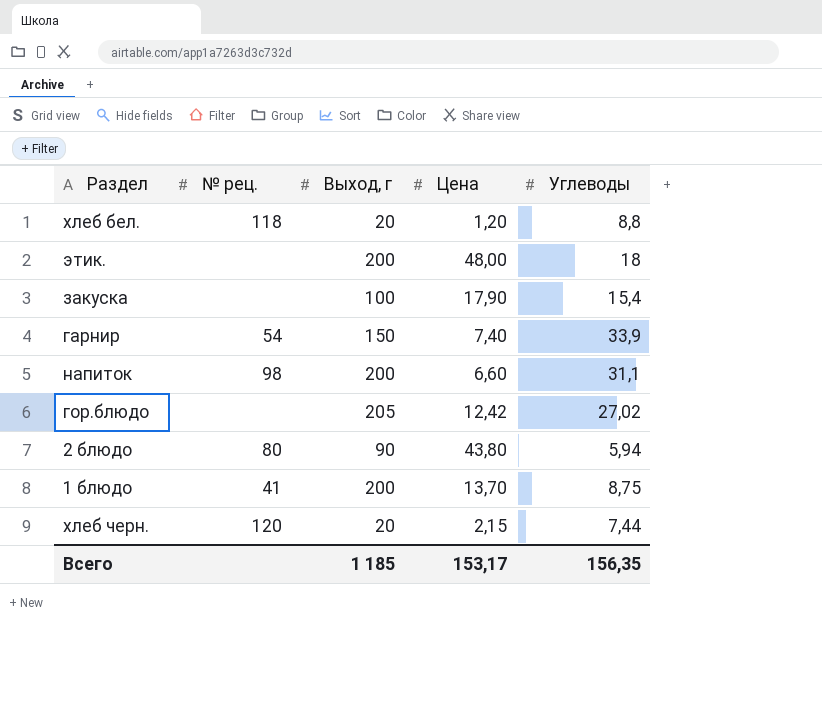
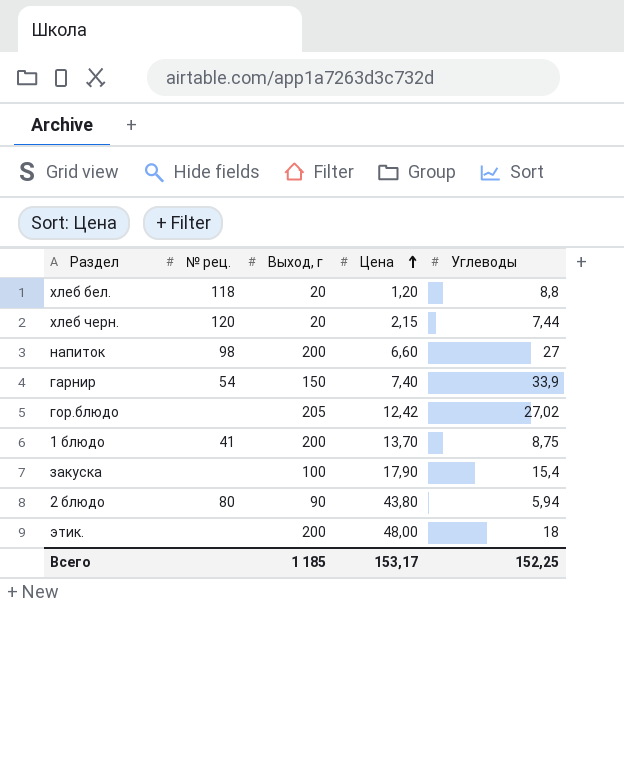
row order: none -> Цена ascending
напиток | Углеводы: 31,1 -> 27
Всего | Углеводы: 156,35 -> 152,25

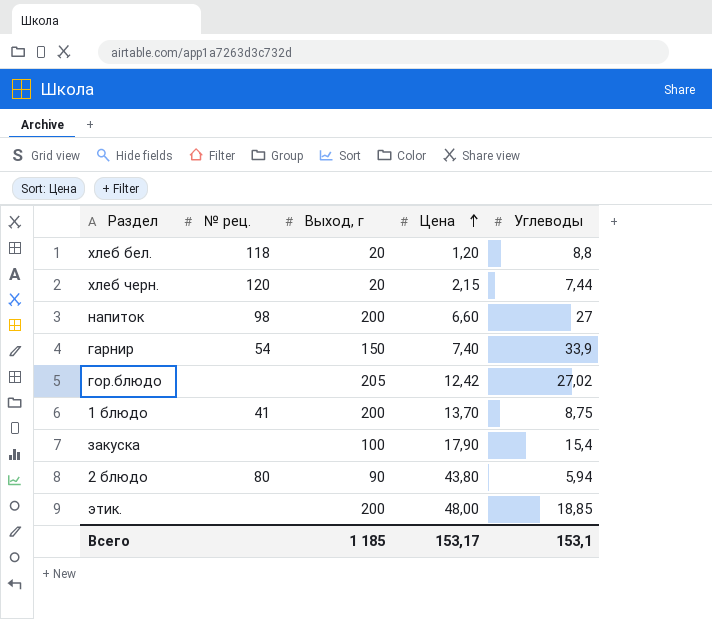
этик. | Углеводы: 18 -> 18,85
Всего | Углеводы: 152,25 -> 153,1

